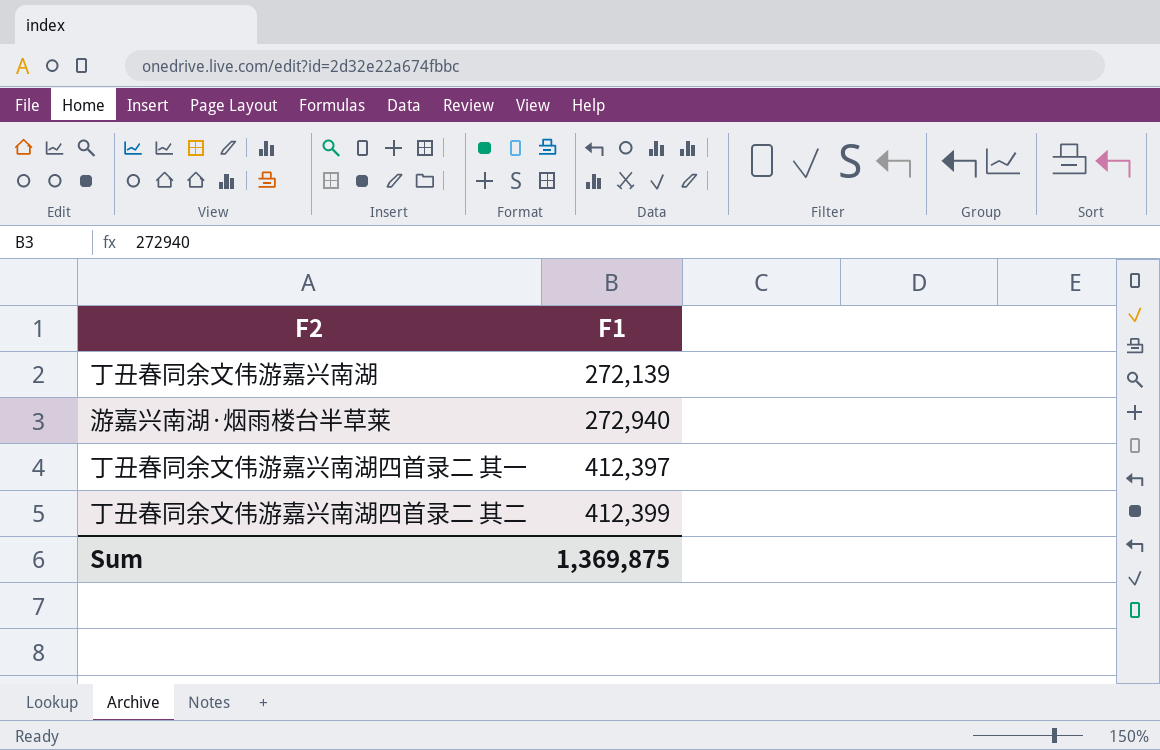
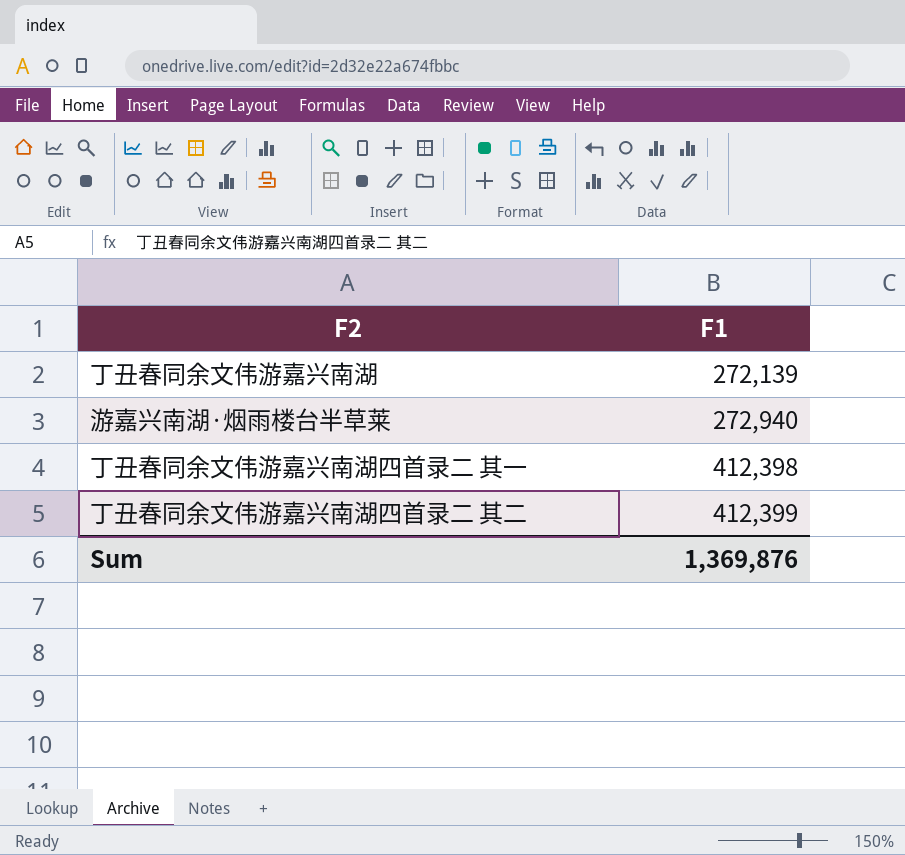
丁丑春同余文伟游嘉兴南湖四首录二 其一 | F1: 412,397 -> 412,398
Sum | F1: 1,369,875 -> 1,369,876

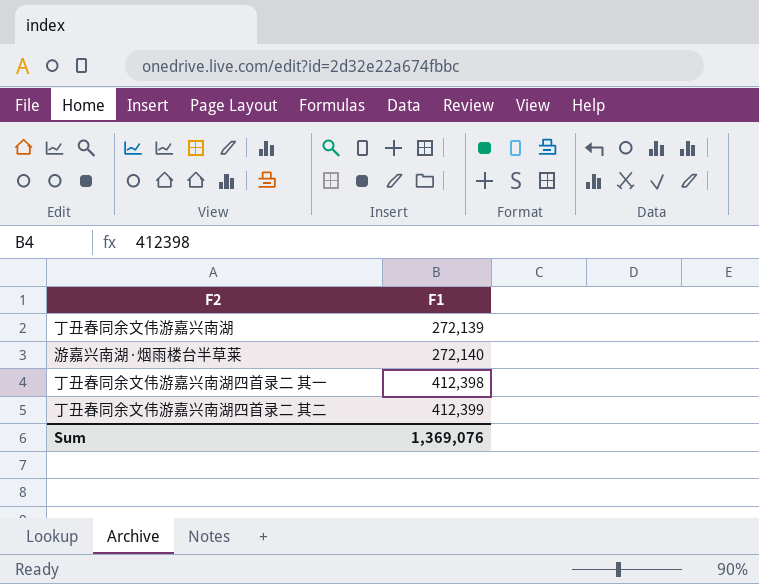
游嘉兴南湖·烟雨楼台半草莱 | F1: 272,940 -> 272,140
Sum | F1: 1,369,876 -> 1,369,076

